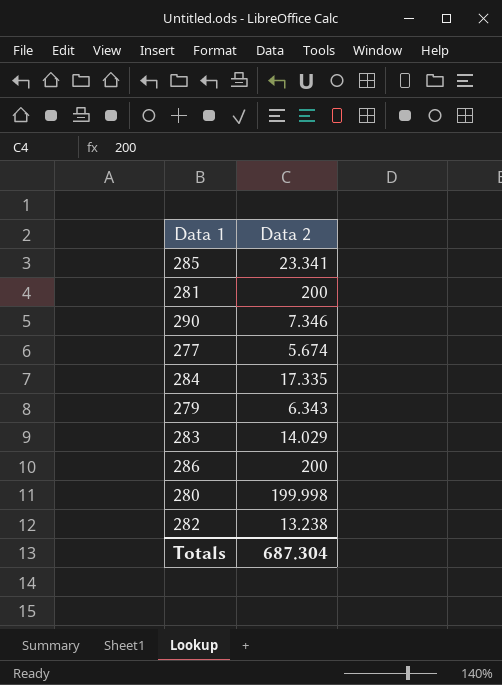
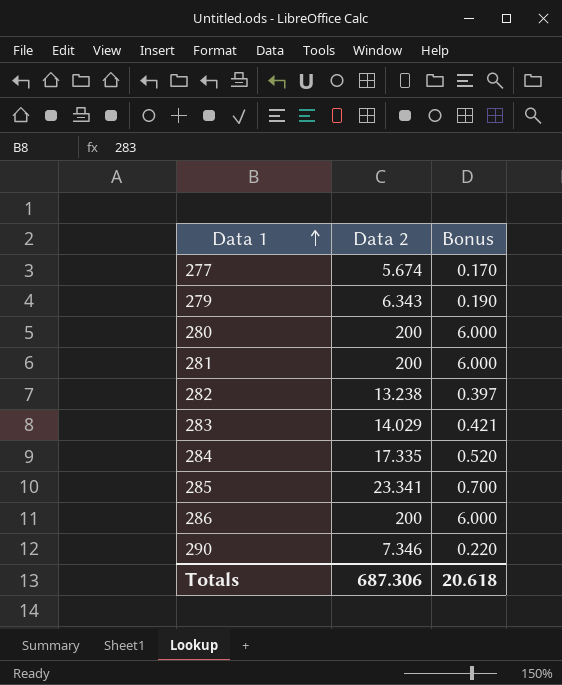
row order: none -> Data 1 ascending
column Bonus | formula: none -> [Data 2] * 0.03
280 | Data 2: 199.998 -> 200
Totals | Data 2: 687.304 -> 687.306

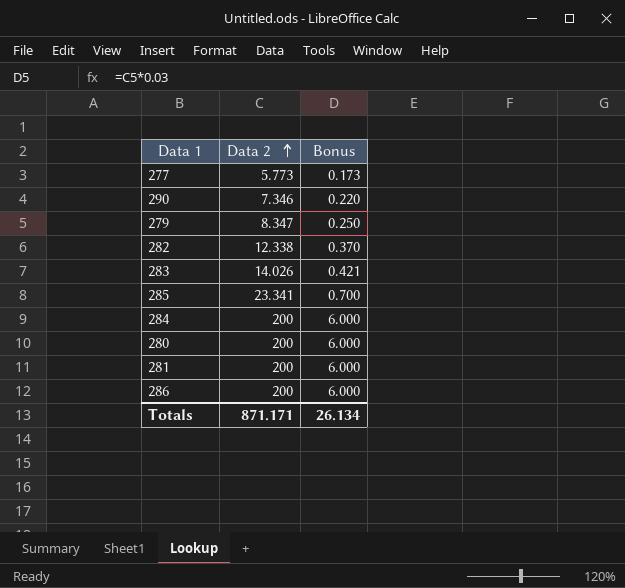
row order: Data 1 ascending -> Data 2 ascending
277 | Data 2: 5.674 -> 5.773
277 | Bonus: 0.170 -> 0.173
279 | Data 2: 6.343 -> 8.347
279 | Bonus: 0.190 -> 0.250
282 | Data 2: 13.238 -> 12.338
282 | Bonus: 0.397 -> 0.370
283 | Data 2: 14.029 -> 14.026
284 | Data 2: 17.335 -> 200
284 | Bonus: 0.520 -> 6.000
Totals | Data 2: 687.306 -> 871.171
Totals | Bonus: 20.618 -> 26.134

